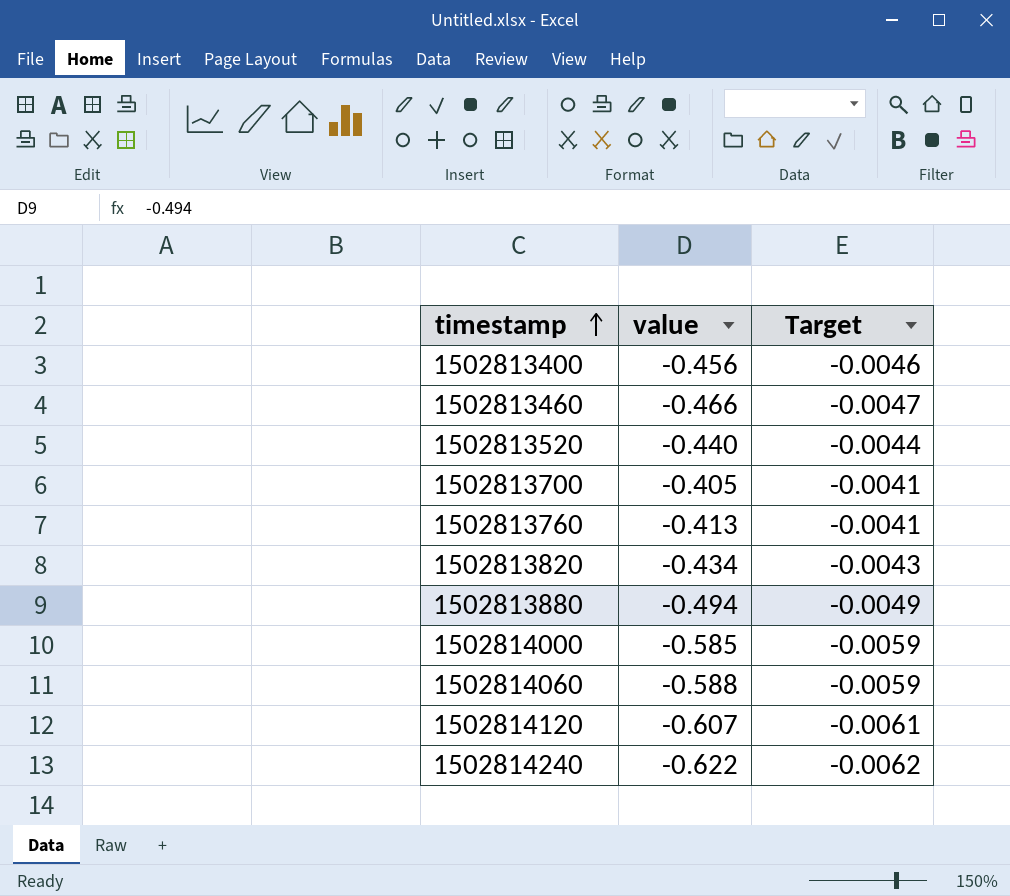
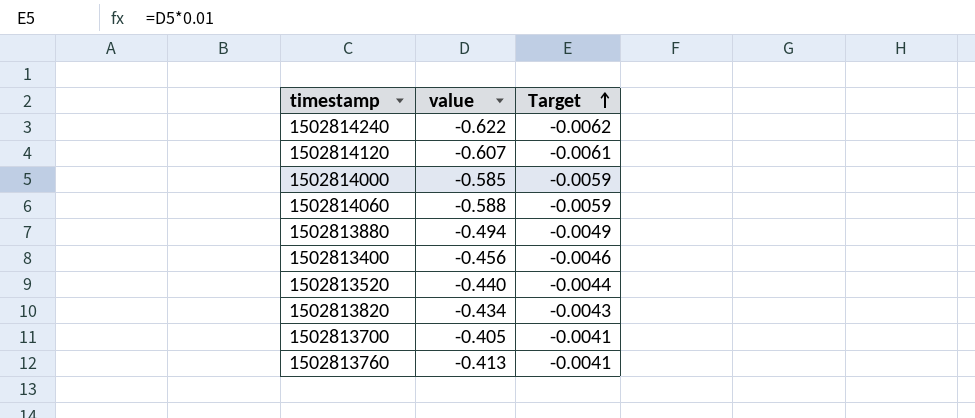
row order: timestamp ascending -> Target ascending
row 1502813460: -0.466 | -0.0047 -> none

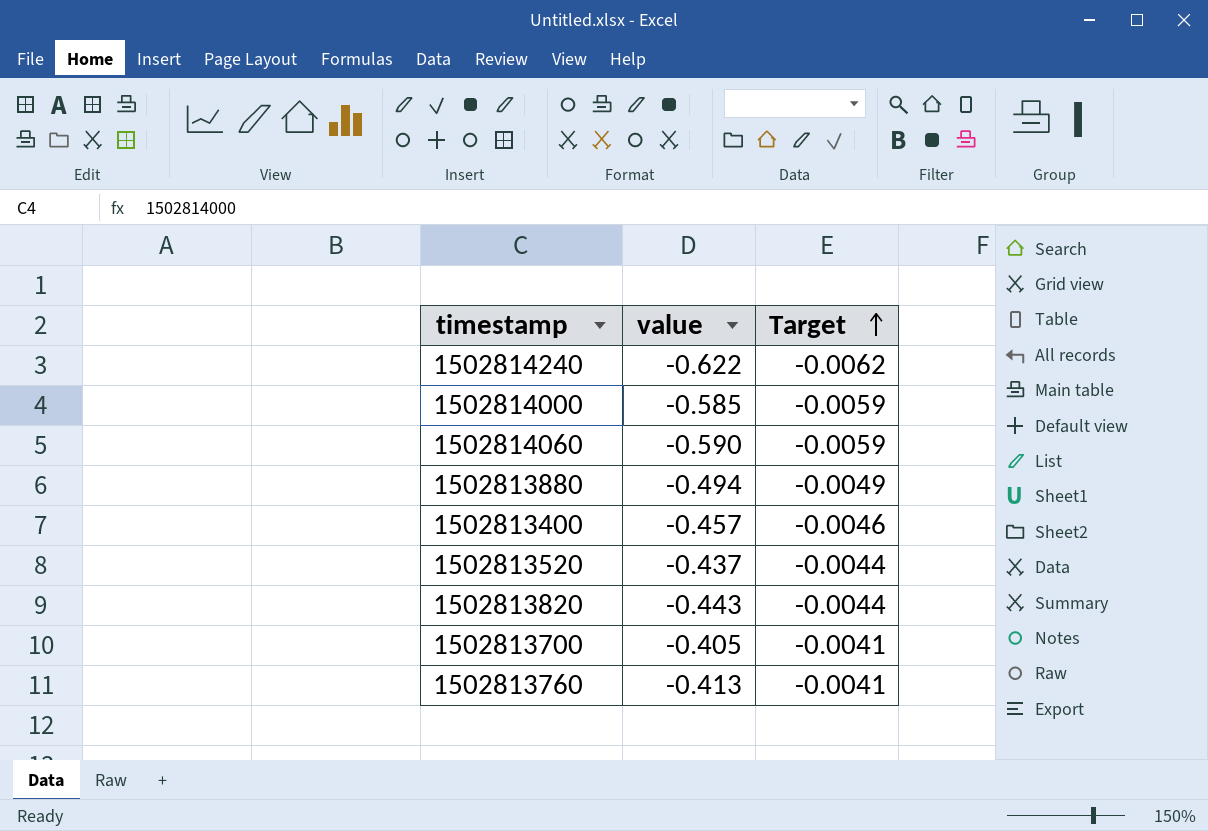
row 1502814120: -0.607 | -0.0061 -> none
1502814060 | value: -0.588 -> -0.590
1502813400 | value: -0.456 -> -0.457
1502813520 | value: -0.440 -> -0.437
1502813820 | value: -0.434 -> -0.443
1502813820 | Target: -0.0043 -> -0.0044

